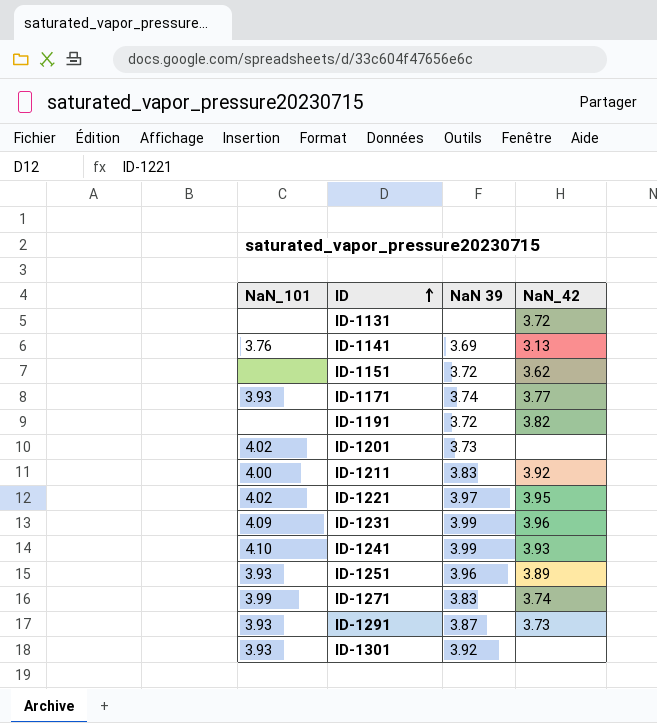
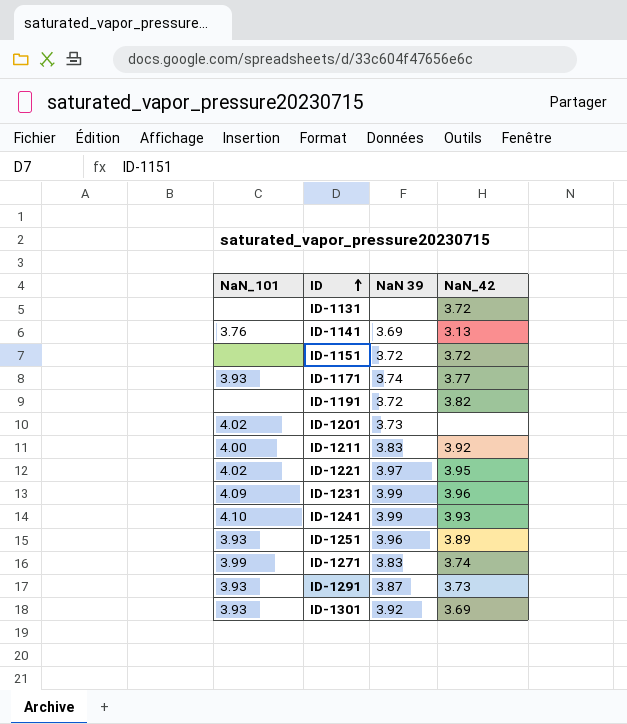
ID-1151 | NaN_42: 3.62 -> 3.72
ID-1301 | NaN_42: none -> 3.69

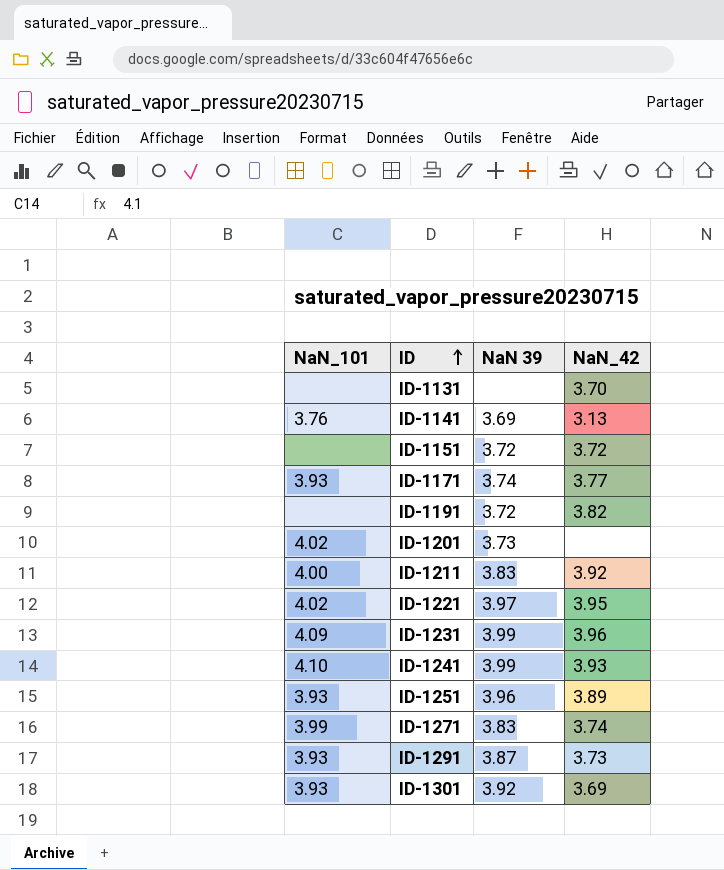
ID-1131 | NaN_42: 3.72 -> 3.70

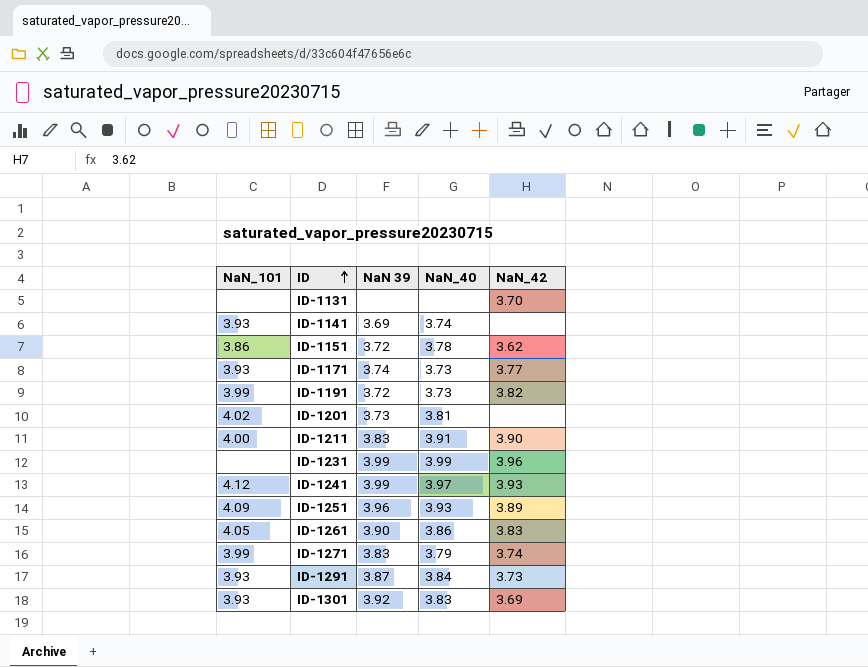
column NaN_40 | position: none -> 4
row ID-1221: 4.02 | 3.97 | 3.95 -> none
ID-1141 | NaN_101: 3.76 -> 3.93
ID-1141 | NaN_42: 3.13 -> none
ID-1151 | NaN_101: none -> 3.86
ID-1151 | NaN_42: 3.72 -> 3.62
ID-1191 | NaN_101: none -> 3.99
ID-1211 | NaN_42: 3.92 -> 3.90
ID-1231 | NaN_101: 4.09 -> none
ID-1241 | NaN_101: 4.10 -> 4.12
ID-1251 | NaN_101: 3.93 -> 4.09
row ID-1261: none -> 4.05 | 3.90 | 3.86 | 3.83

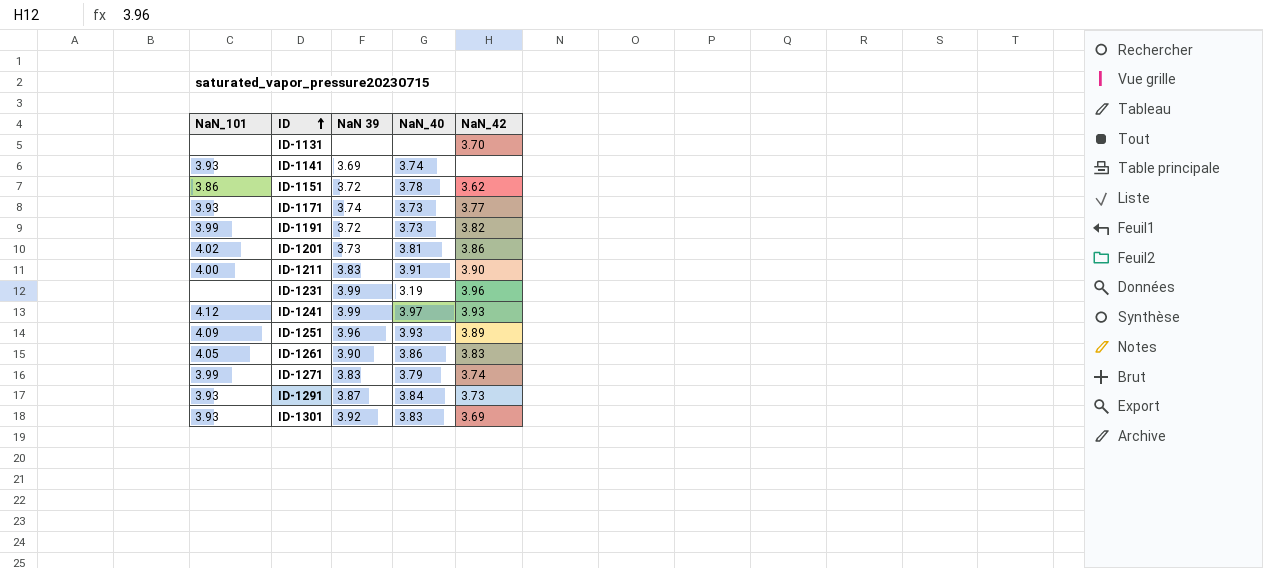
ID-1201 | NaN_42: none -> 3.86
ID-1231 | NaN_40: 3.99 -> 3.19

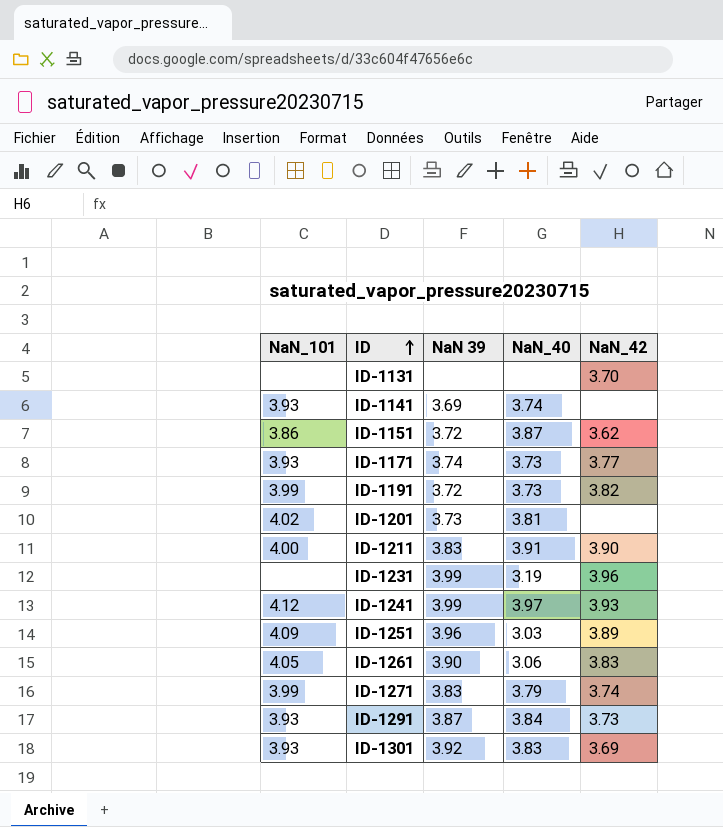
ID-1151 | NaN_40: 3.78 -> 3.87
ID-1201 | NaN_42: 3.86 -> none
ID-1251 | NaN_40: 3.93 -> 3.03
ID-1261 | NaN_40: 3.86 -> 3.06

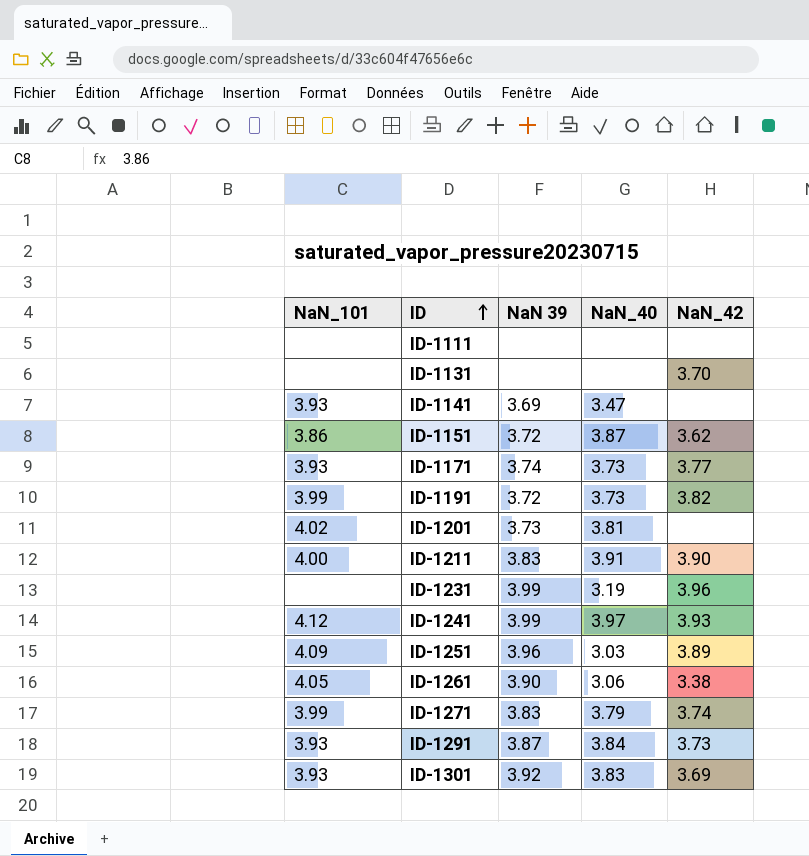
row ID-1111: none -> none | none | none | none
ID-1141 | NaN_40: 3.74 -> 3.47
ID-1261 | NaN_42: 3.83 -> 3.38

